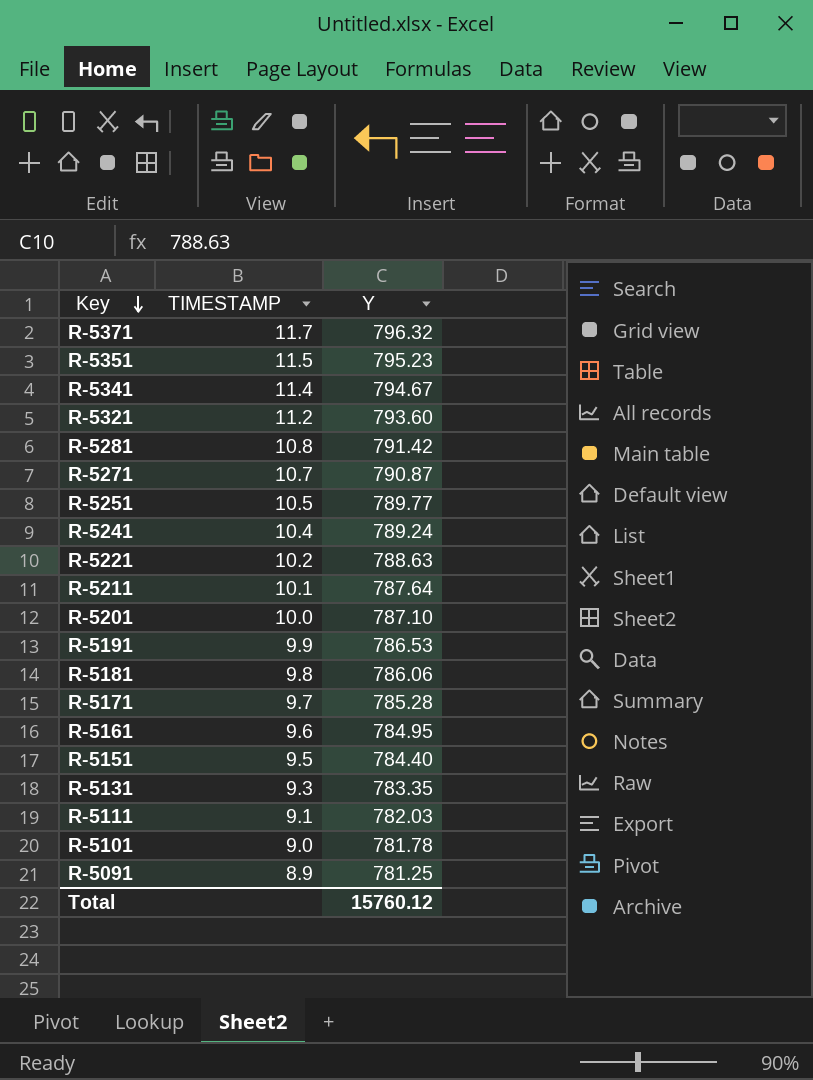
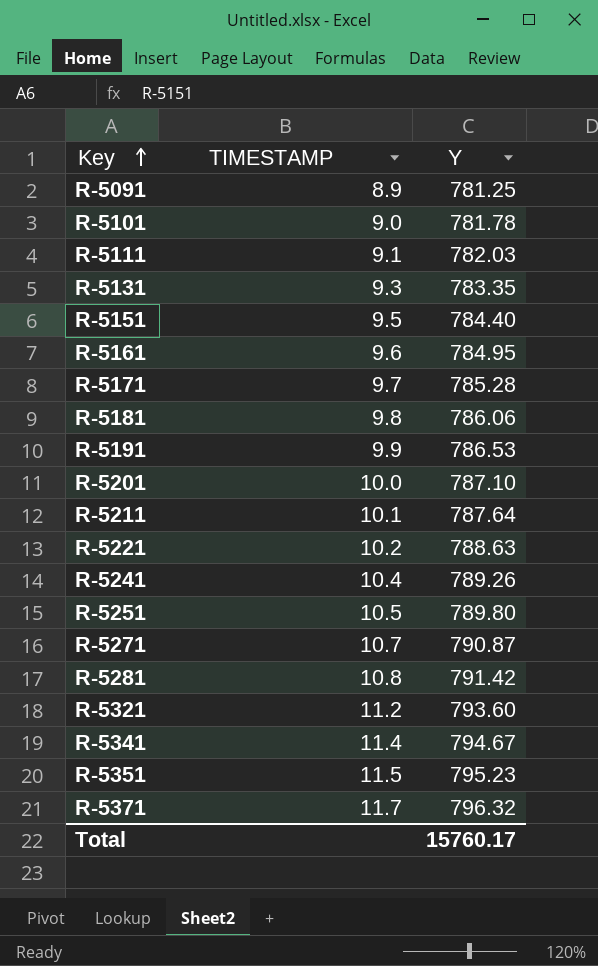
row order: Key descending -> Key ascending
R-5241 | Y: 789.24 -> 789.26
R-5251 | Y: 789.77 -> 789.80
Total | Y: 15760.12 -> 15760.17

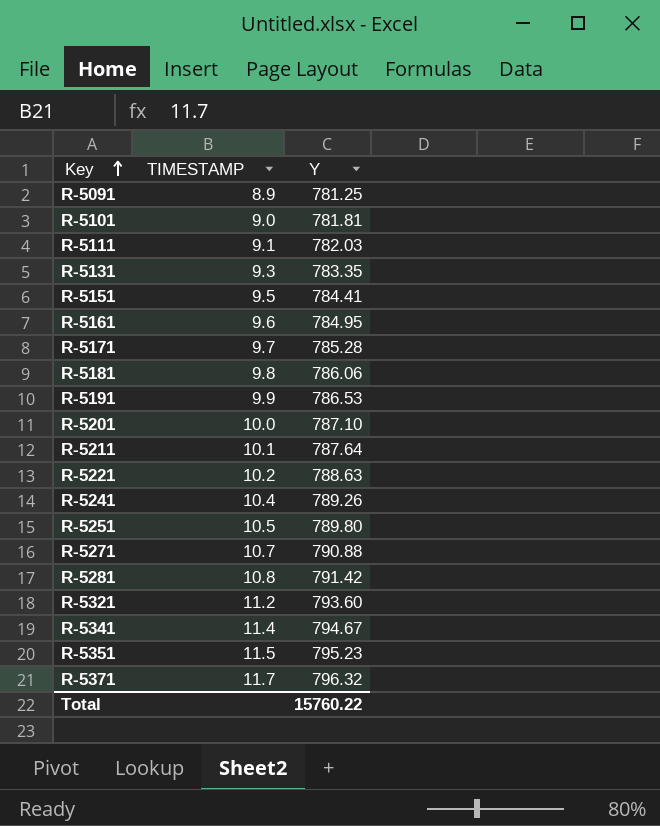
R-5101 | Y: 781.78 -> 781.81
R-5151 | Y: 784.40 -> 784.41
R-5271 | Y: 790.87 -> 790.88
Total | Y: 15760.17 -> 15760.22

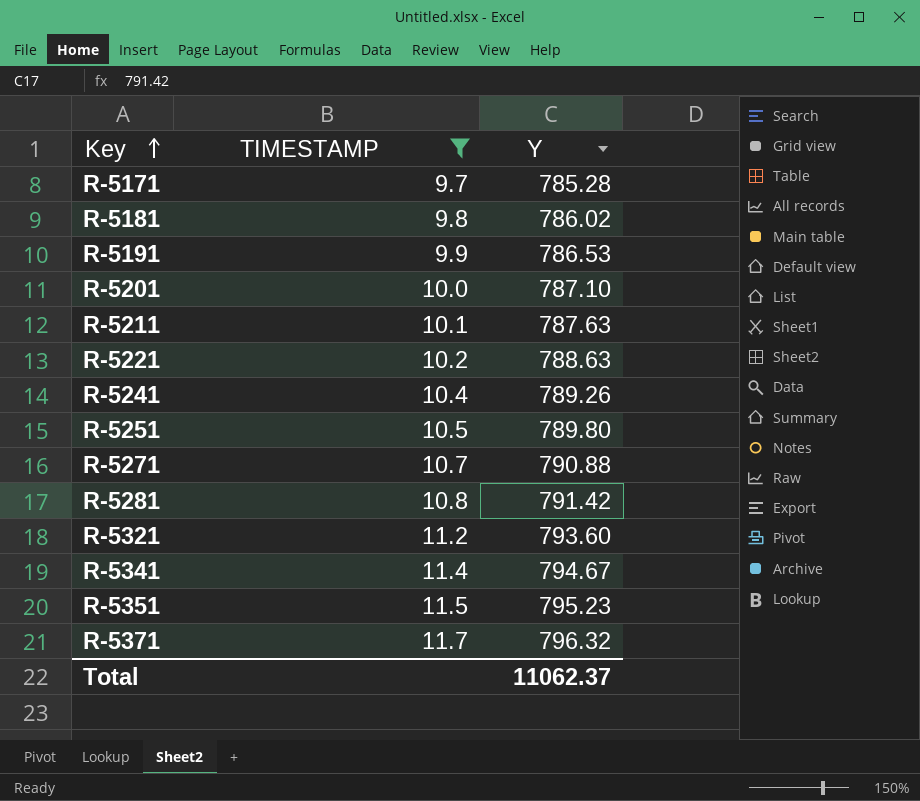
filter: none -> TIMESTAMP >= 9.7
R-5181 | Y: 786.06 -> 786.02
R-5211 | Y: 787.64 -> 787.63
Total | Y: 15760.22 -> 11062.37

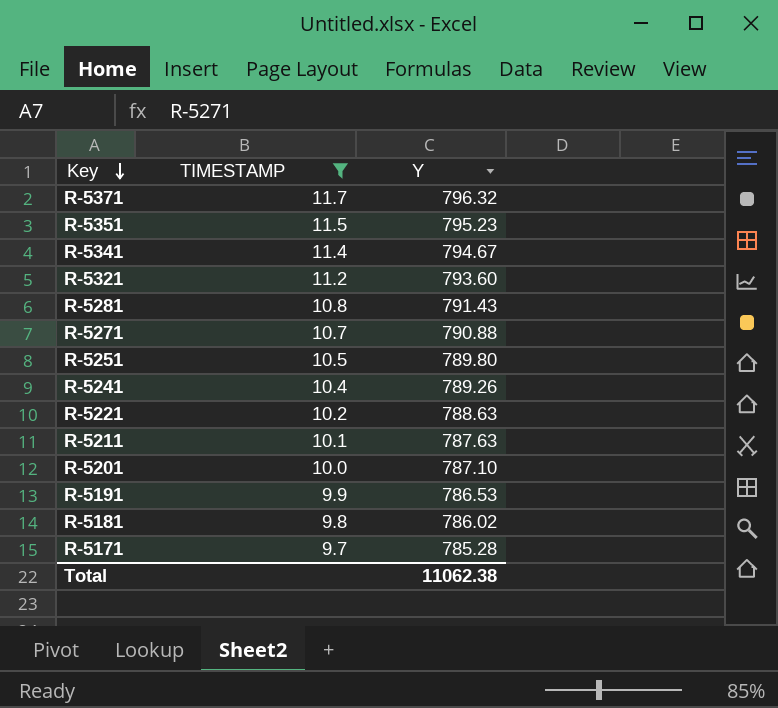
row order: Key ascending -> Key descending
R-5281 | Y: 791.42 -> 791.43
Total | Y: 11062.37 -> 11062.38

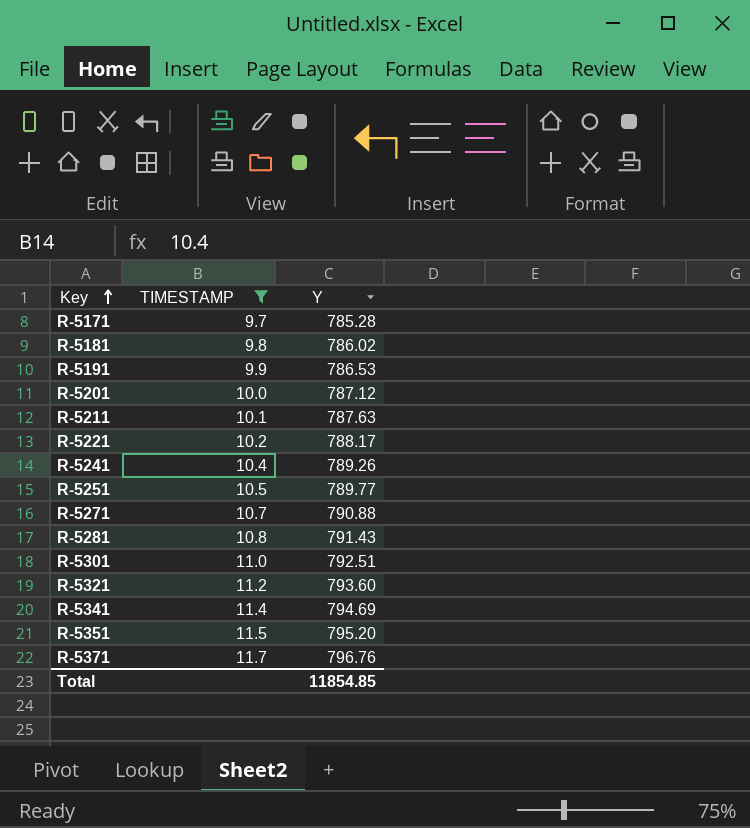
row order: Key descending -> Key ascending
R-5201 | Y: 787.10 -> 787.12
R-5221 | Y: 788.63 -> 788.17
R-5251 | Y: 789.80 -> 789.77
row R-5301: none -> 11.0 | 792.51
R-5341 | Y: 794.67 -> 794.69
R-5351 | Y: 795.23 -> 795.20
R-5371 | Y: 796.32 -> 796.76
Total | Y: 11062.38 -> 11854.85

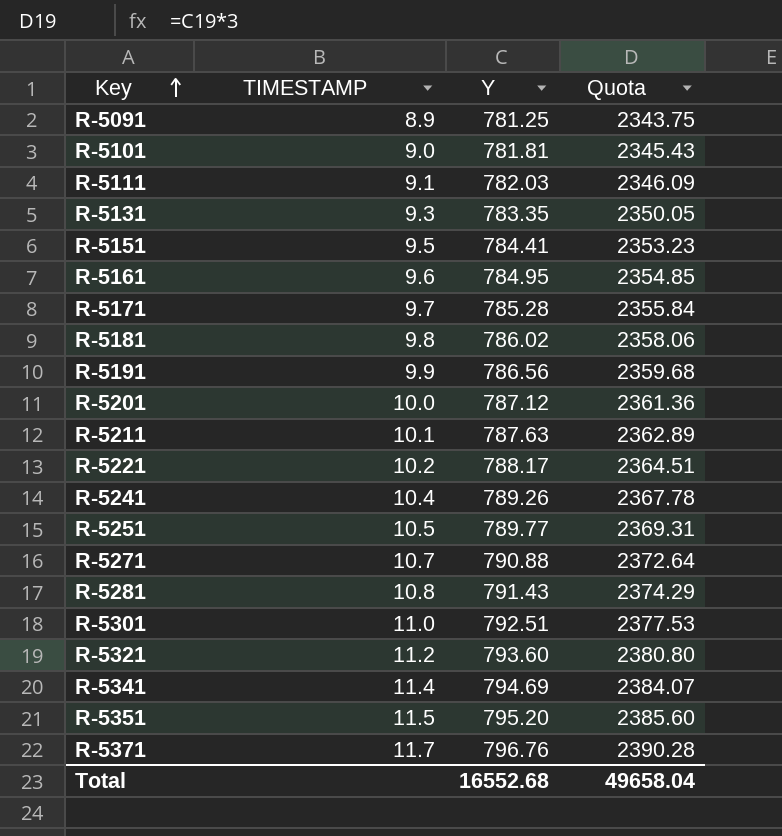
filter: TIMESTAMP >= 9.7 -> none
column Quota | formula: none -> [Y] * 3
R-5191 | Y: 786.53 -> 786.56
Total | Y: 11854.85 -> 16552.68

